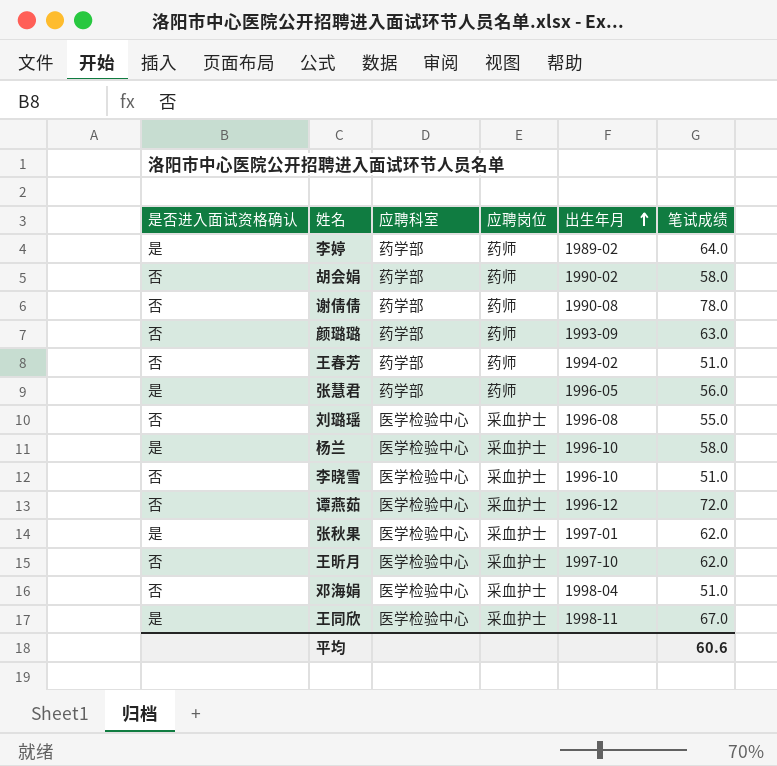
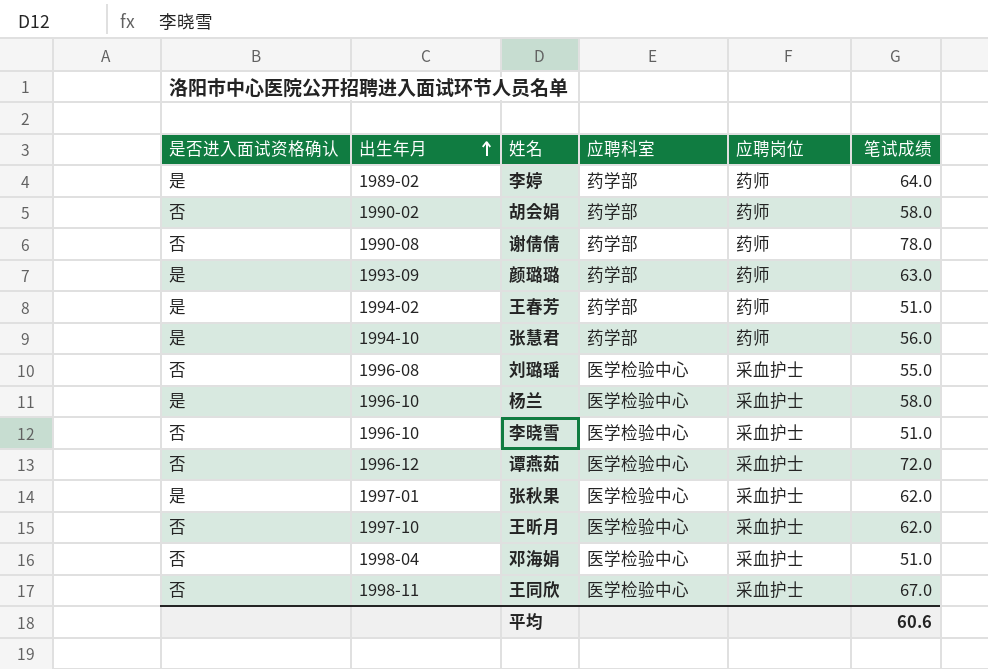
column 出生年月 | position: 5 -> 2
颜璐璐 | 是否进入面试资格确认: 否 -> 是
王春芳 | 是否进入面试资格确认: 否 -> 是
张慧君 | 出生年月: 1996-05 -> 1994-10
王同欣 | 是否进入面试资格确认: 是 -> 否

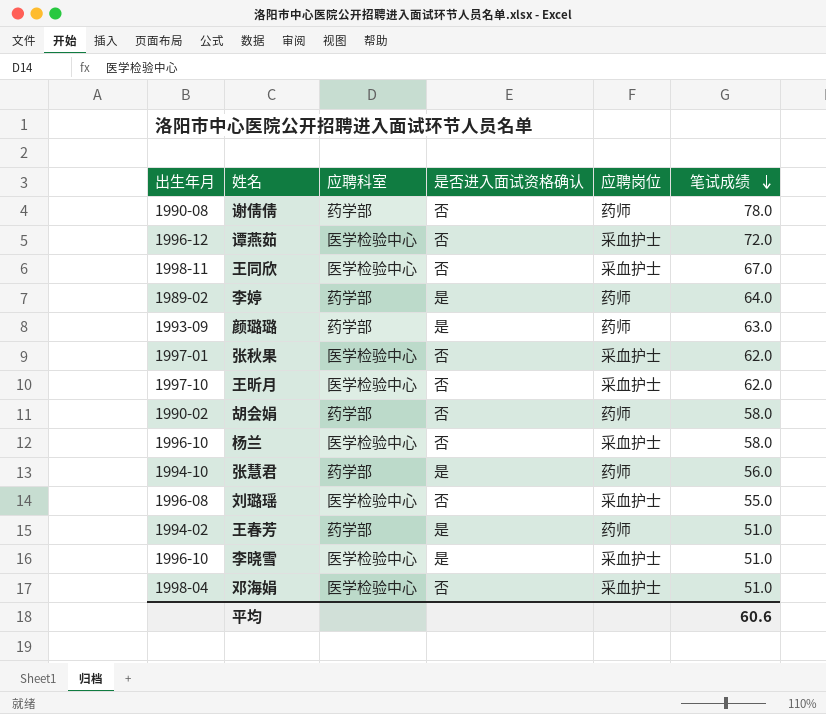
row order: 出生年月 ascending -> 笔试成绩 descending
column 是否进入面试资格确认 | position: 1 -> 4
张秋果 | 是否进入面试资格确认: 是 -> 否
杨兰 | 是否进入面试资格确认: 是 -> 否
李晓雪 | 是否进入面试资格确认: 否 -> 是

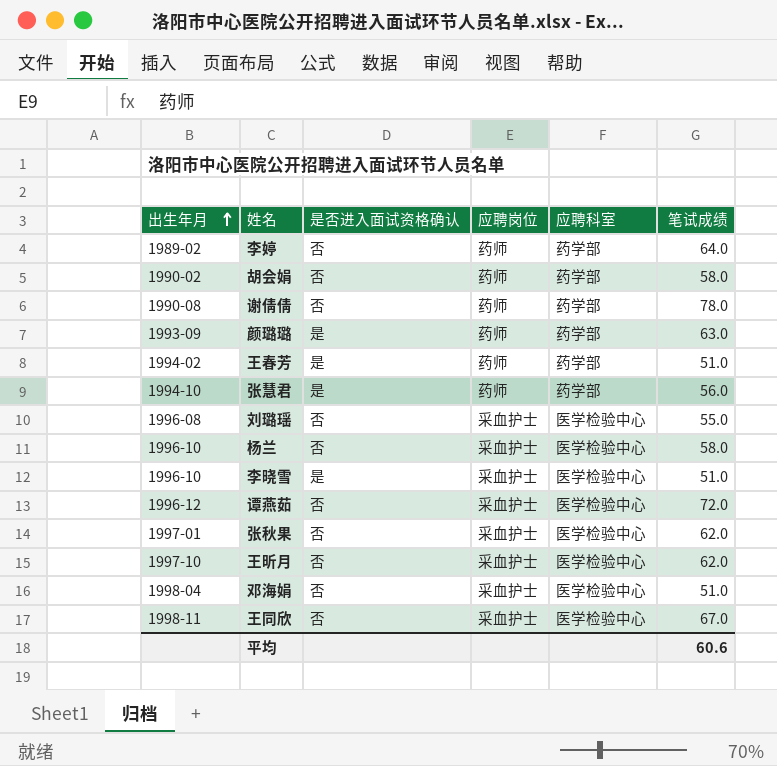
row order: 笔试成绩 descending -> 出生年月 ascending
column 应聘科室 | position: 3 -> 5
李婷 | 是否进入面试资格确认: 是 -> 否

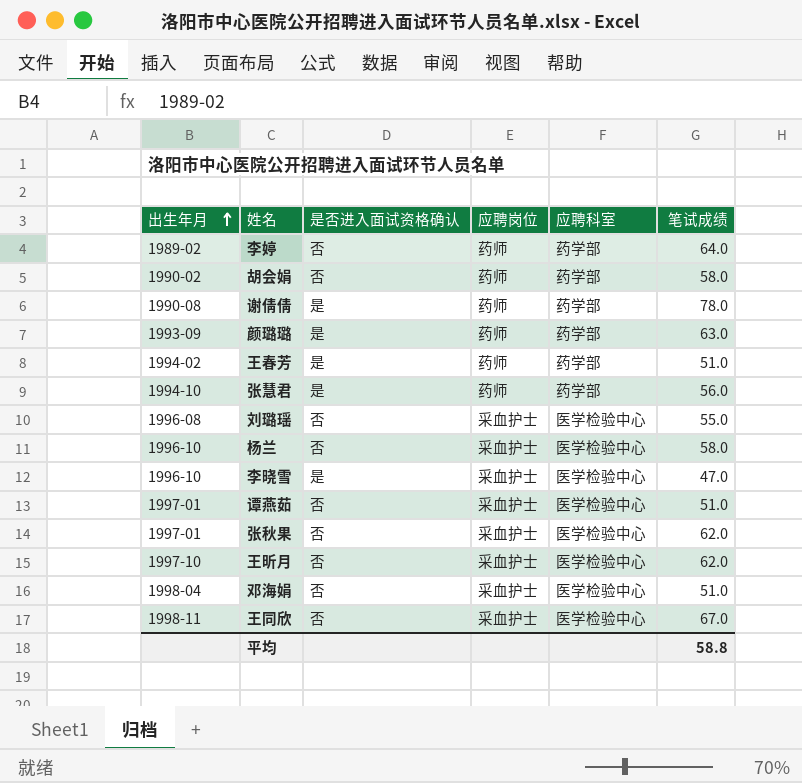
谢倩倩 | 是否进入面试资格确认: 否 -> 是
李晓雪 | 笔试成绩: 51.0 -> 47.0
谭燕茹 | 出生年月: 1996-12 -> 1997-01
谭燕茹 | 笔试成绩: 72.0 -> 51.0
平均 | 笔试成绩: 60.6 -> 58.8

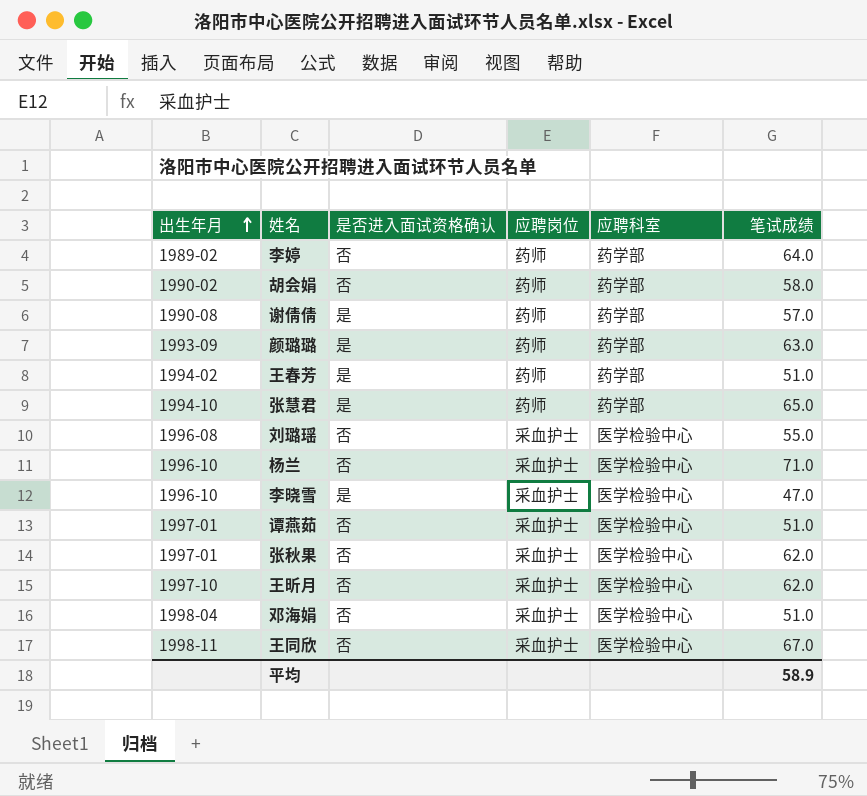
谢倩倩 | 笔试成绩: 78.0 -> 57.0
张慧君 | 笔试成绩: 56.0 -> 65.0
杨兰 | 笔试成绩: 58.0 -> 71.0
平均 | 笔试成绩: 58.8 -> 58.9

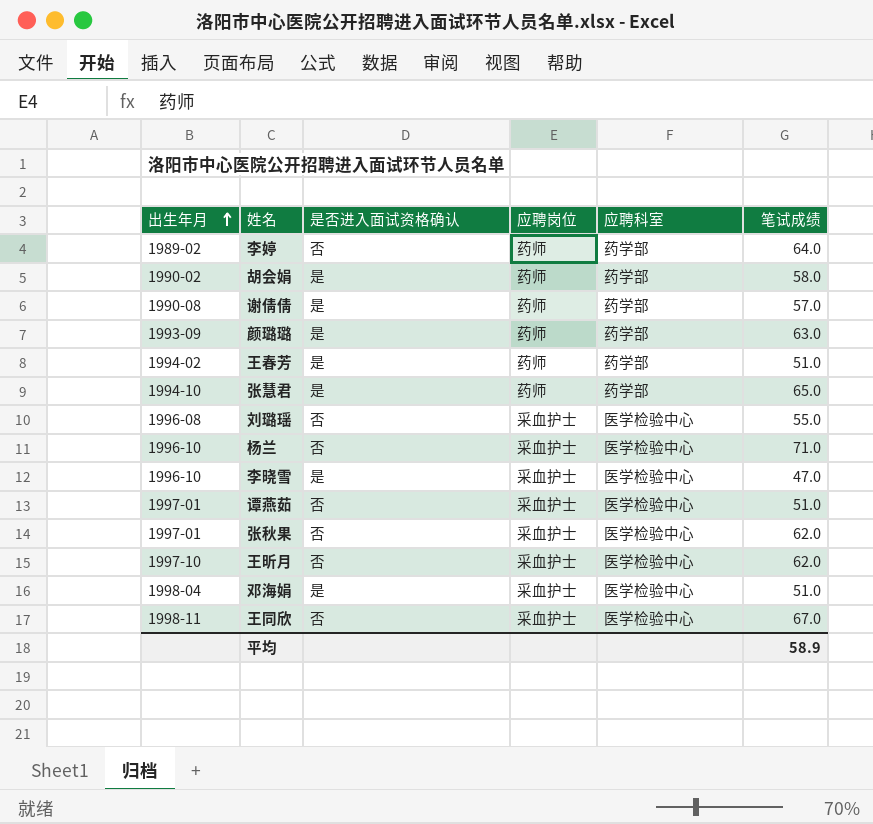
胡会娟 | 是否进入面试资格确认: 否 -> 是
邓海娟 | 是否进入面试资格确认: 否 -> 是

